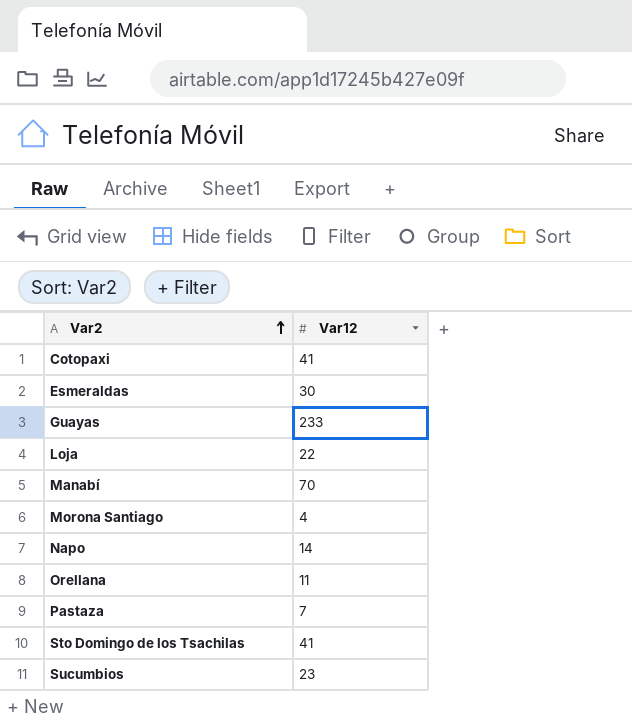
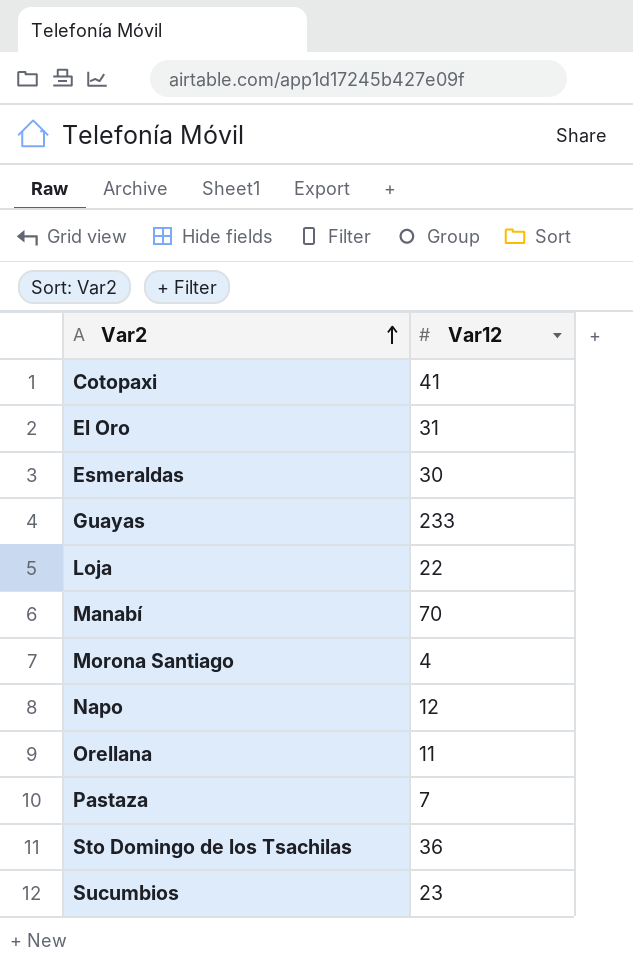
row El Oro: none -> 31
Napo | Var12: 14 -> 12
Sto Domingo de los Tsachilas | Var12: 41 -> 36

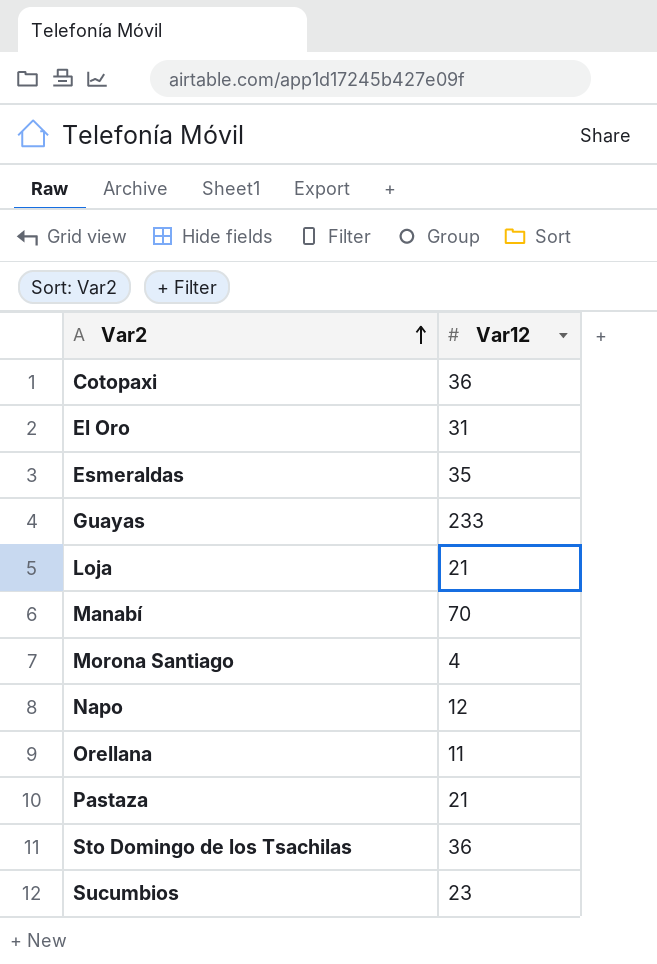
Cotopaxi | Var12: 41 -> 36
Esmeraldas | Var12: 30 -> 35
Loja | Var12: 22 -> 21
Pastaza | Var12: 7 -> 21

